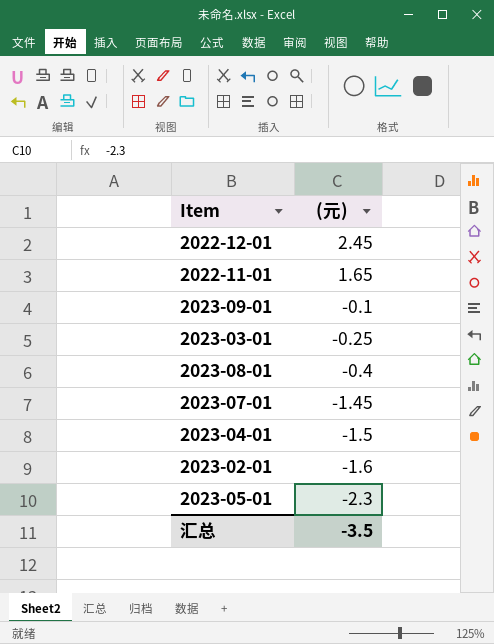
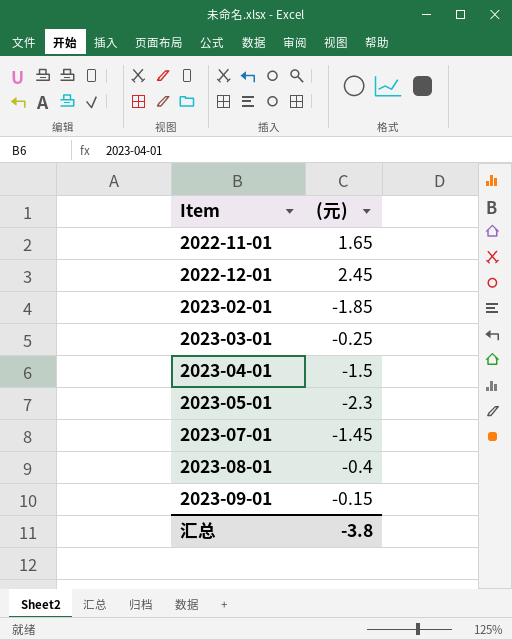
row order: (元) descending -> Item ascending
2023-02-01 | (元): -1.6 -> -1.85
2023-09-01 | (元): -0.1 -> -0.15
汇总 | (元): -3.5 -> -3.8

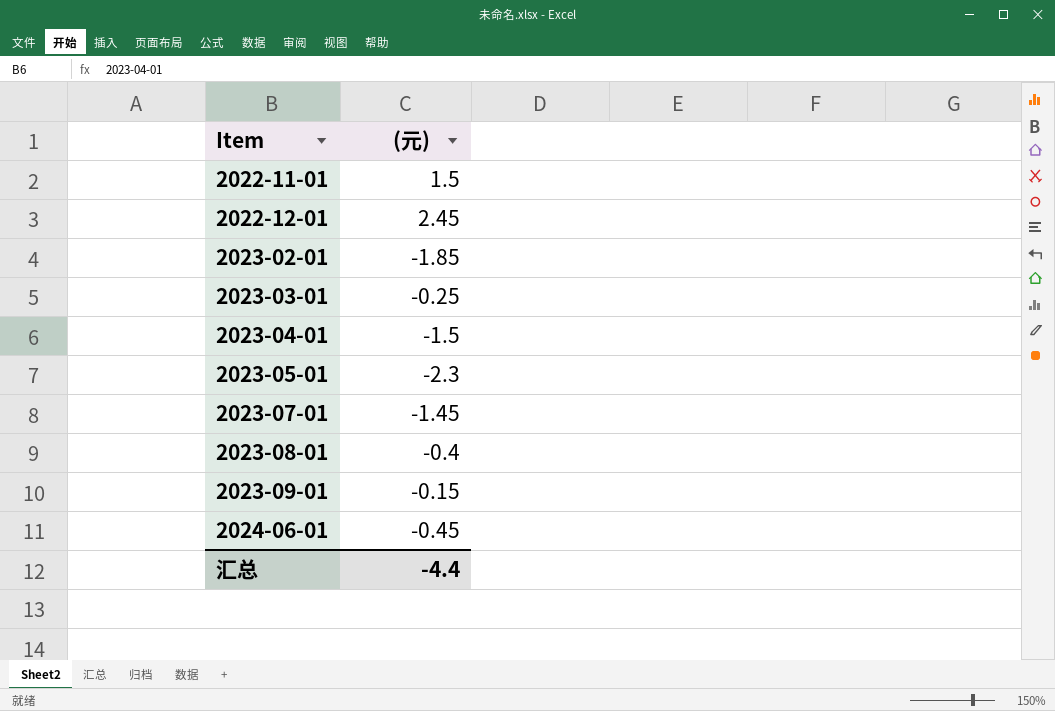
2022-11-01 | (元): 1.65 -> 1.5
row 2024-06-01: none -> -0.45
汇总 | (元): -3.8 -> -4.4

